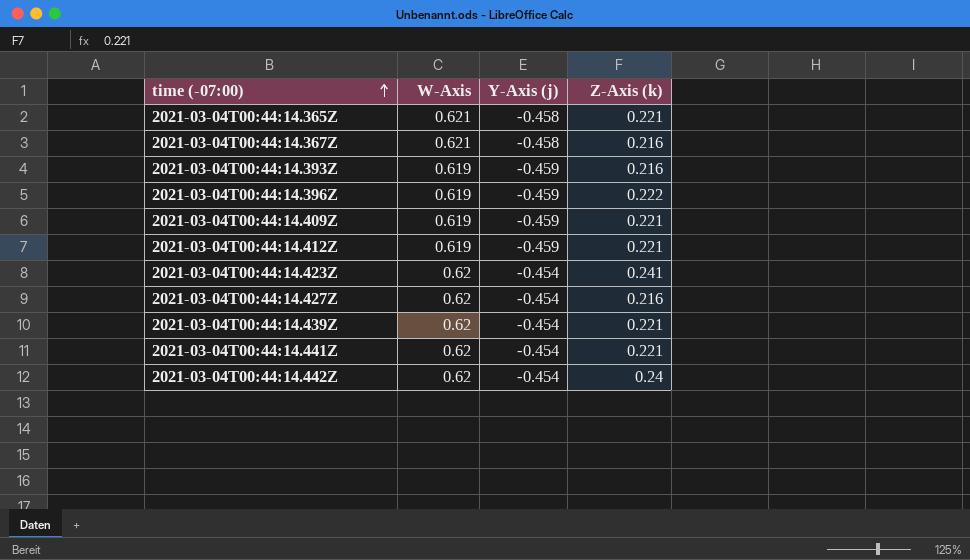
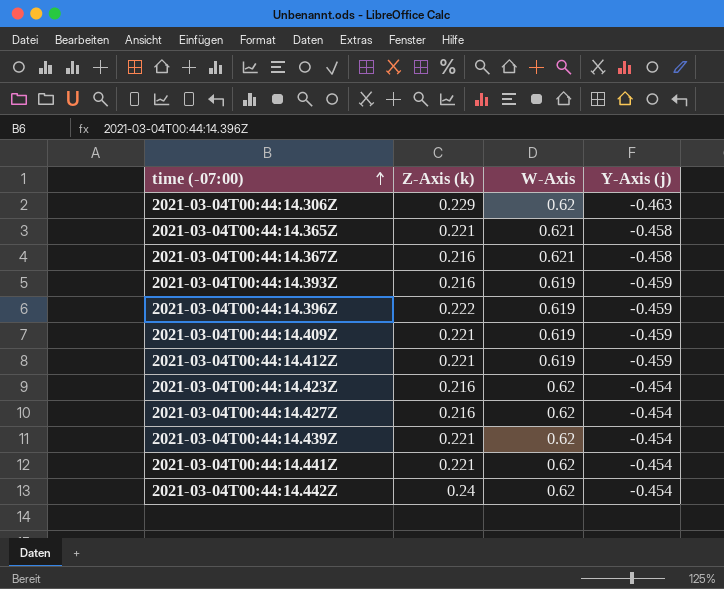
column Z-Axis (k) | position: 4 -> 2
row 2021-03-04T00:44:14.306Z: none -> 0.229 | 0.62 | -0.463
2021-03-04T00:44:14.423Z | Z-Axis (k): 0.241 -> 0.216

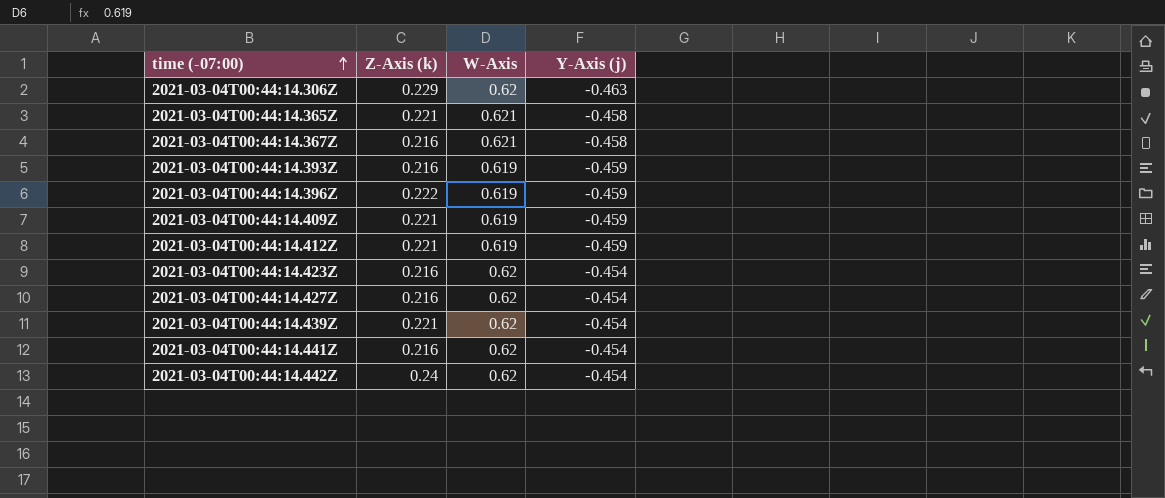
2021-03-04T00:44:14.441Z | Z-Axis (k): 0.221 -> 0.216

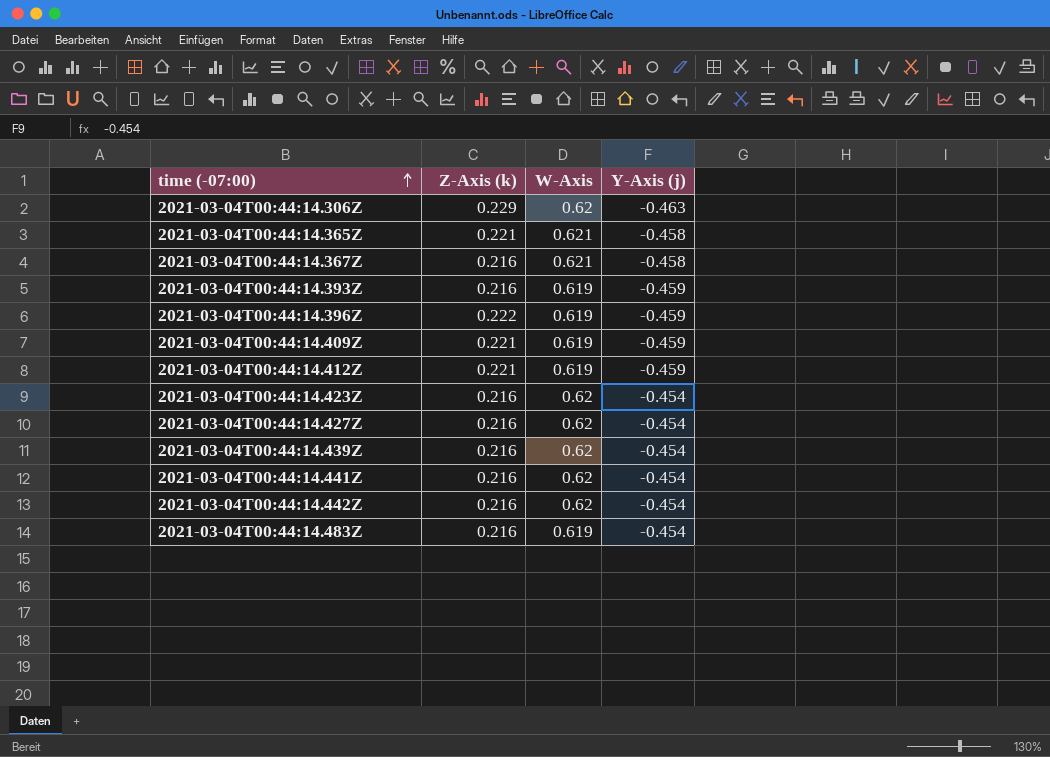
2021-03-04T00:44:14.439Z | Z-Axis (k): 0.221 -> 0.216
2021-03-04T00:44:14.442Z | Z-Axis (k): 0.24 -> 0.216
row 2021-03-04T00:44:14.483Z: none -> 0.216 | 0.619 | -0.454

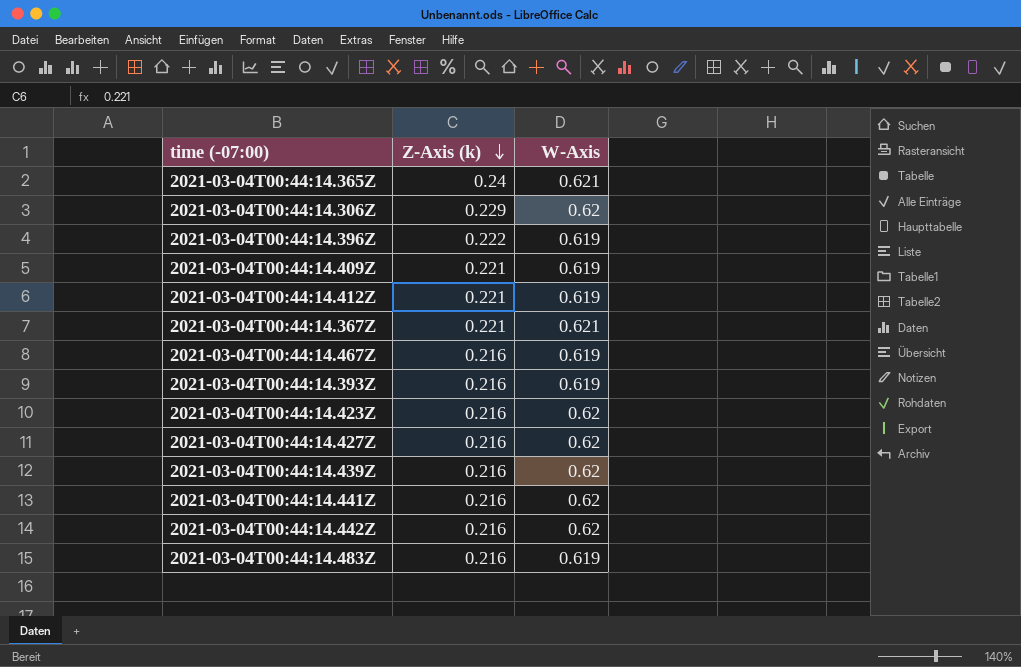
row order: time (-07:00) ascending -> Z-Axis (k) descending
column Y-Axis (j) | position: 4 -> none
2021-03-04T00:44:14.365Z | Z-Axis (k): 0.221 -> 0.24
2021-03-04T00:44:14.367Z | Z-Axis (k): 0.216 -> 0.221
row 2021-03-04T00:44:14.467Z: none -> 0.216 | 0.619

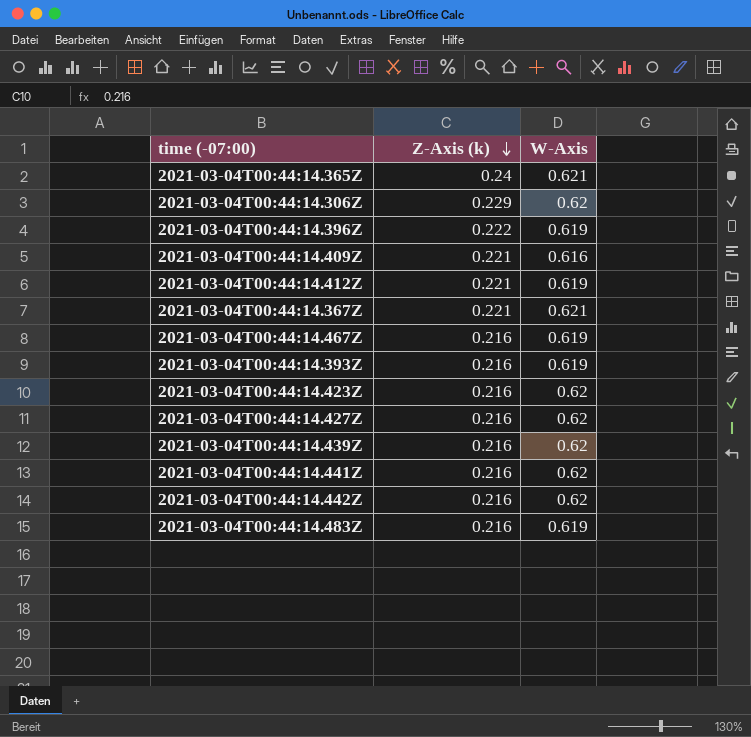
2021-03-04T00:44:14.409Z | W-Axis: 0.619 -> 0.616

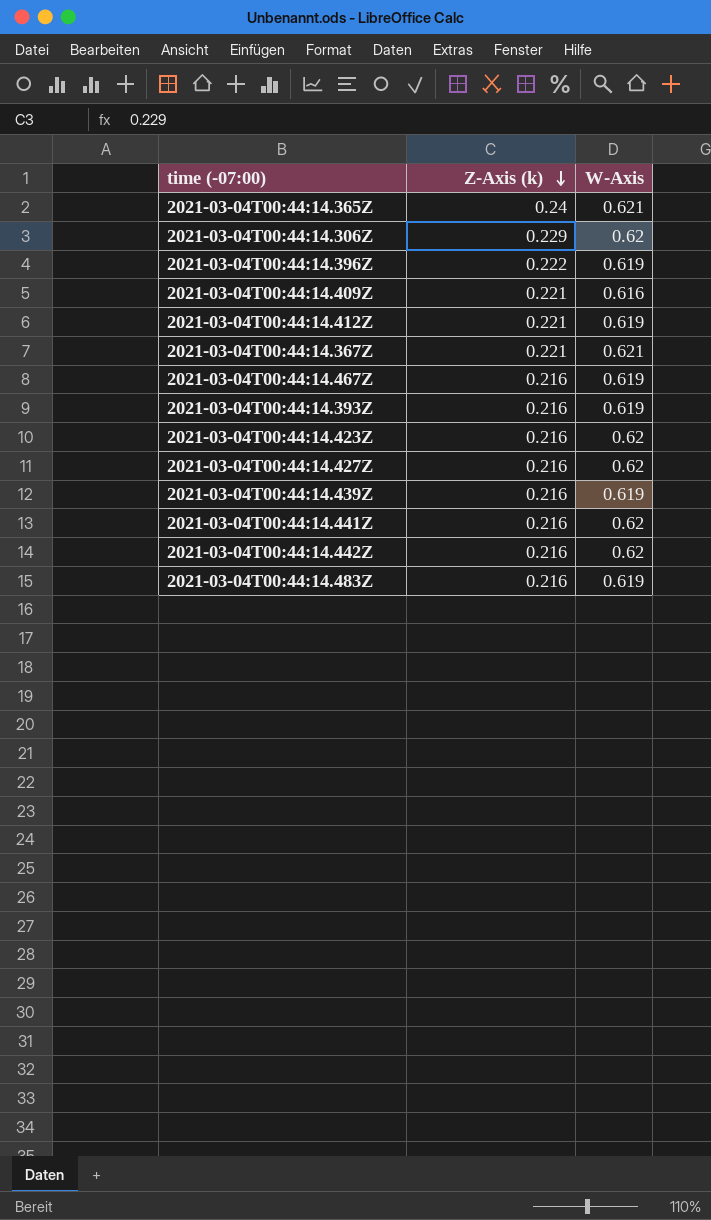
2021-03-04T00:44:14.439Z | W-Axis: 0.62 -> 0.619

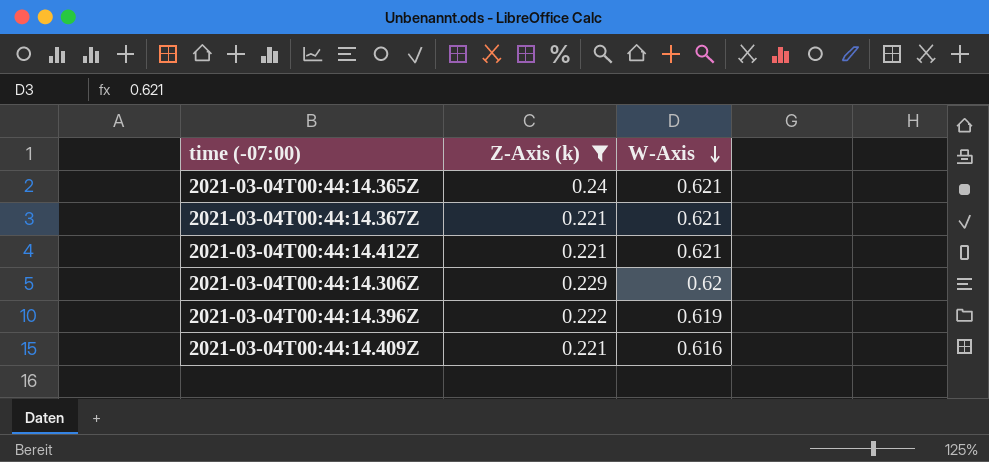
filter: none -> Z-Axis (k) != 0.216
row order: Z-Axis (k) descending -> W-Axis descending
2021-03-04T00:44:14.412Z | W-Axis: 0.619 -> 0.621

